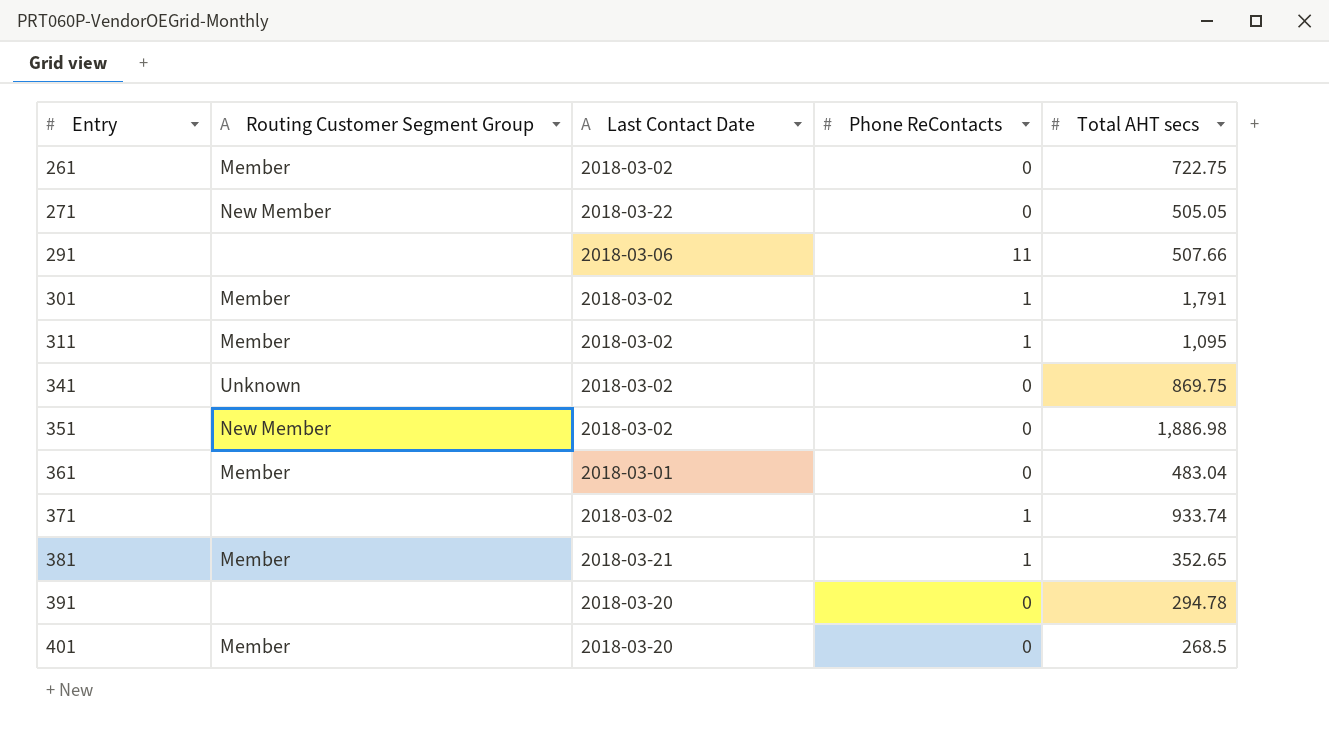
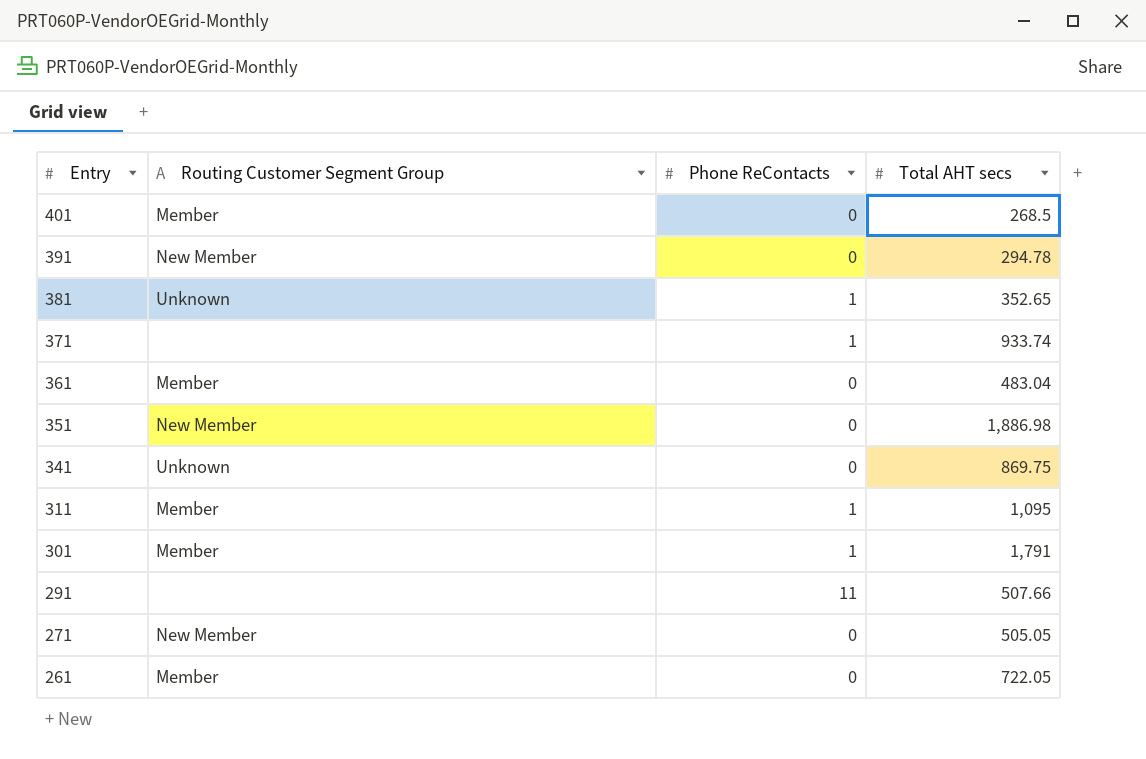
row order: Entry ascending -> Entry descending
column Last Contact Date | position: 3 -> none
391 | Routing Customer Segment Group: none -> New Member
381 | Routing Customer Segment Group: Member -> Unknown
261 | Total AHT secs: 722.75 -> 722.05

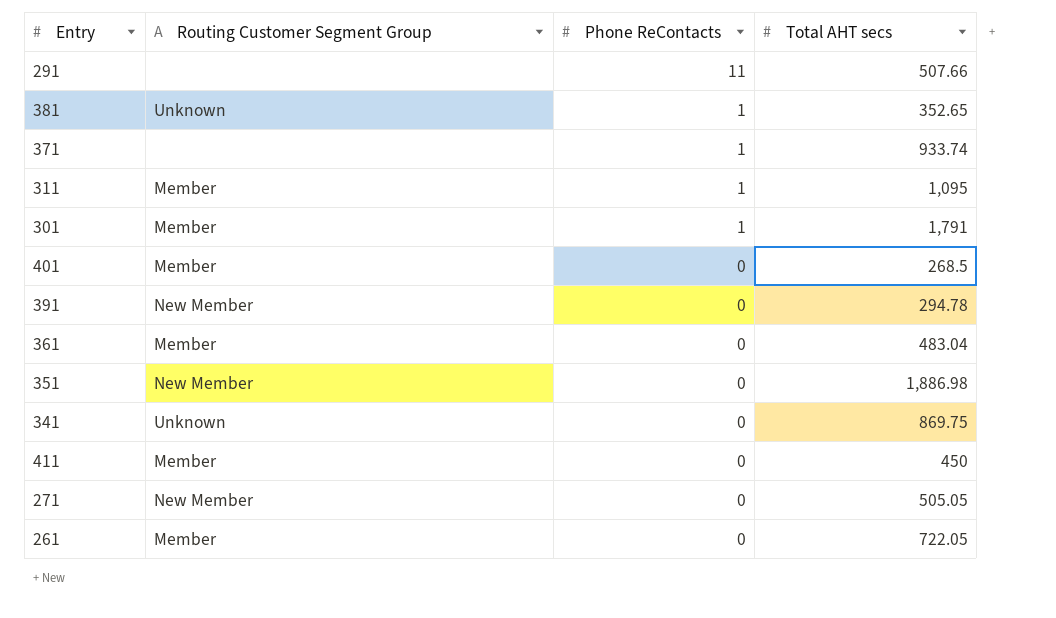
row order: Entry descending -> Phone ReContacts descending
row 411: none -> Member | 0 | 450

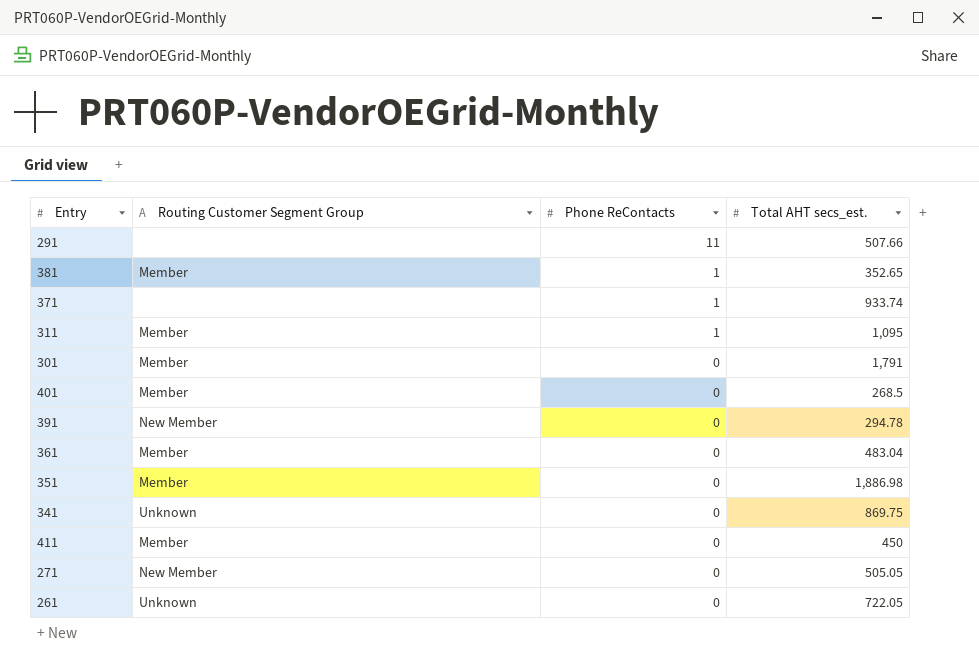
column name: Total AHT secs -> Total AHT secs_est.
381 | Routing Customer Segment Group: Unknown -> Member
301 | Phone ReContacts: 1 -> 0
351 | Routing Customer Segment Group: New Member -> Member
261 | Routing Customer Segment Group: Member -> Unknown

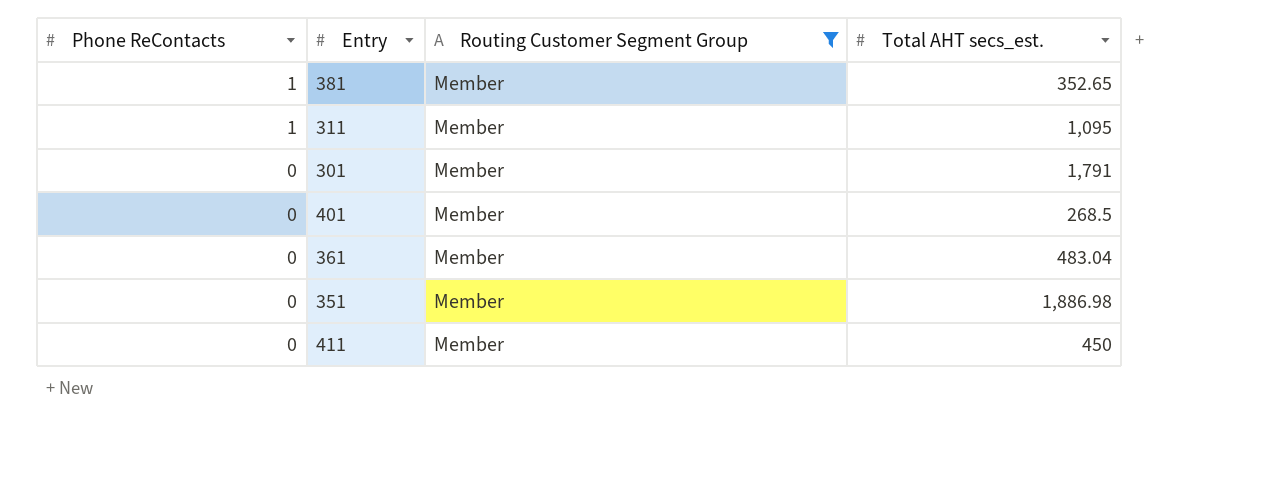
filter: none -> Routing Customer Segment Group = Member
column Phone ReContacts | position: 3 -> 1

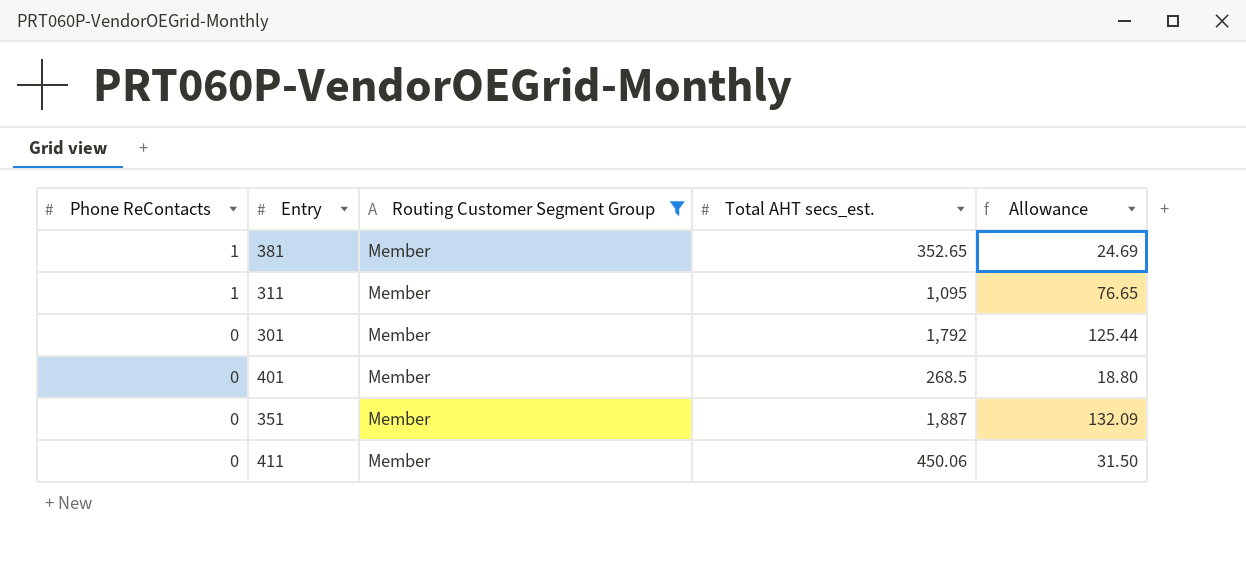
column Allowance | formula: none -> [Total AHT secs_est.] * 0.07
row 361: 0 | Member | 483.04 -> none
301 | Total AHT secs_est.: 1,791 -> 1,792
351 | Total AHT secs_est.: 1,886.98 -> 1,887
411 | Total AHT secs_est.: 450 -> 450.06

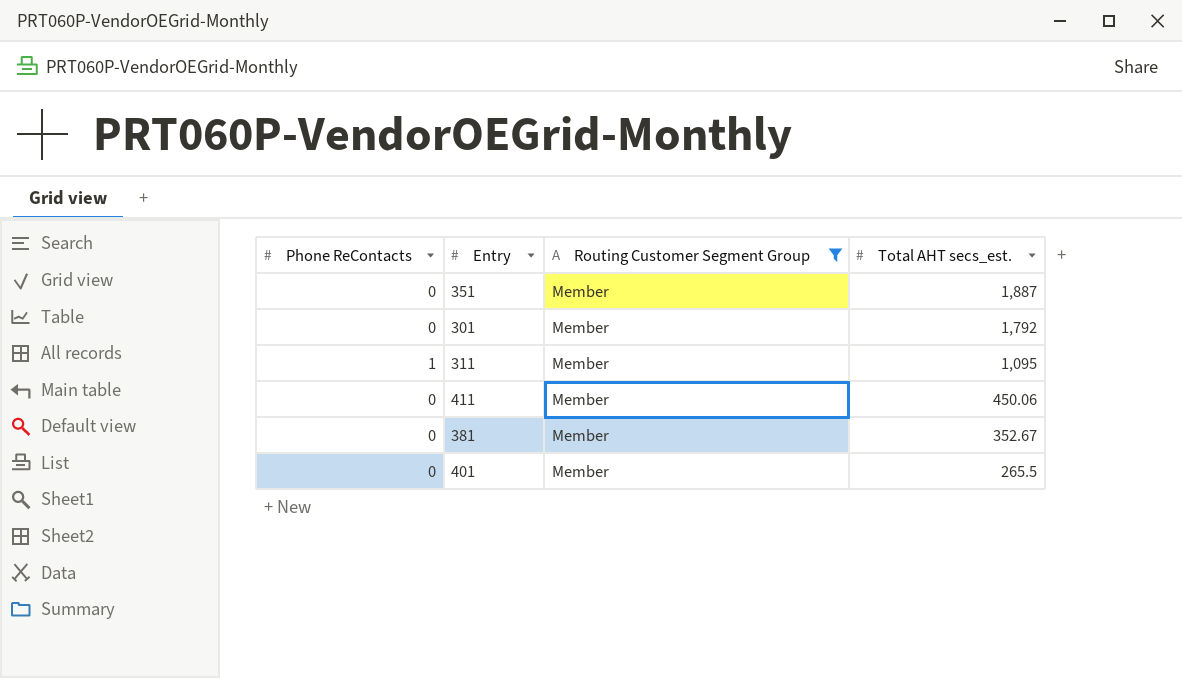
row order: Phone ReContacts descending -> Total AHT secs_est. descending
column Allowance | formula: [Total AHT secs_est.] * 0.07 -> none
381 | Phone ReContacts: 1 -> 0
381 | Total AHT secs_est.: 352.65 -> 352.67
401 | Total AHT secs_est.: 268.5 -> 265.5

